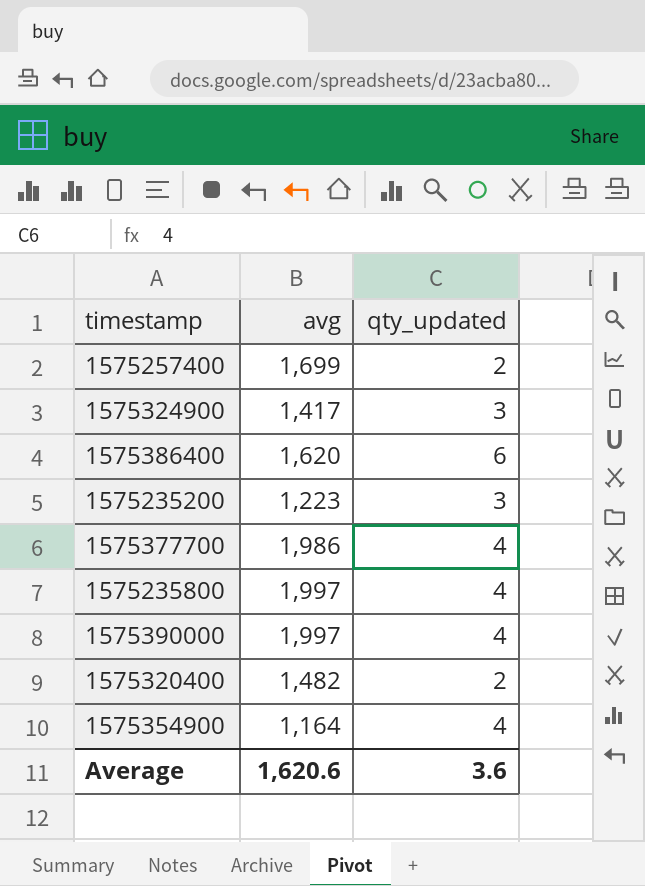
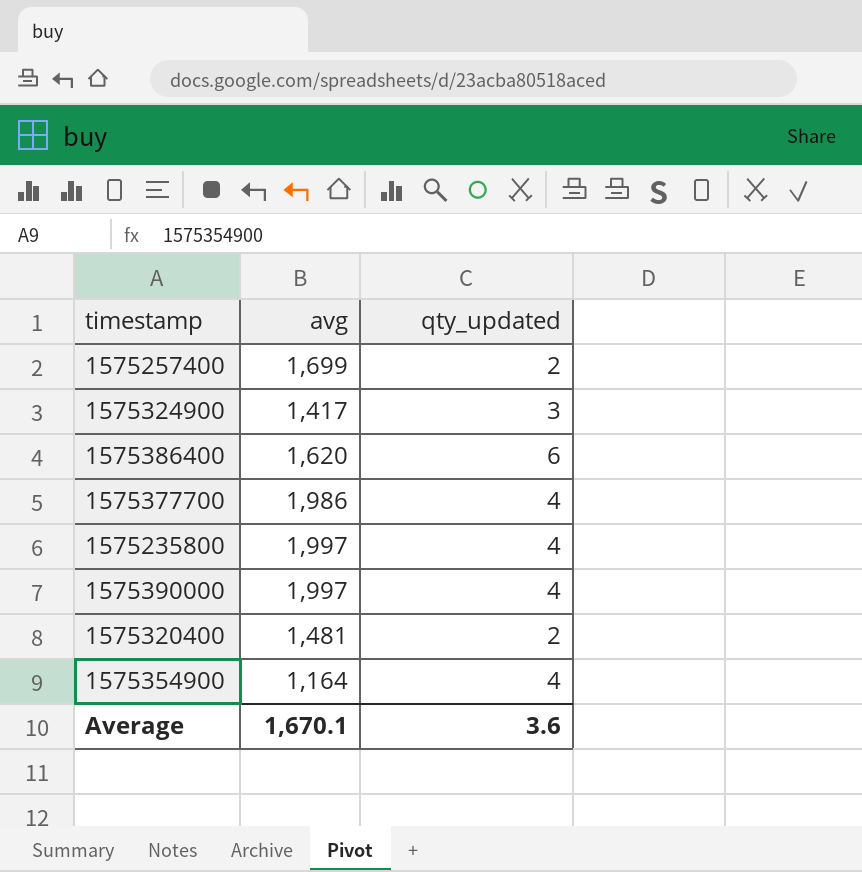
row 1575235200: 1,223 | 3 -> none
1575320400 | avg: 1,482 -> 1,481
Average | avg: 1,620.6 -> 1,670.1

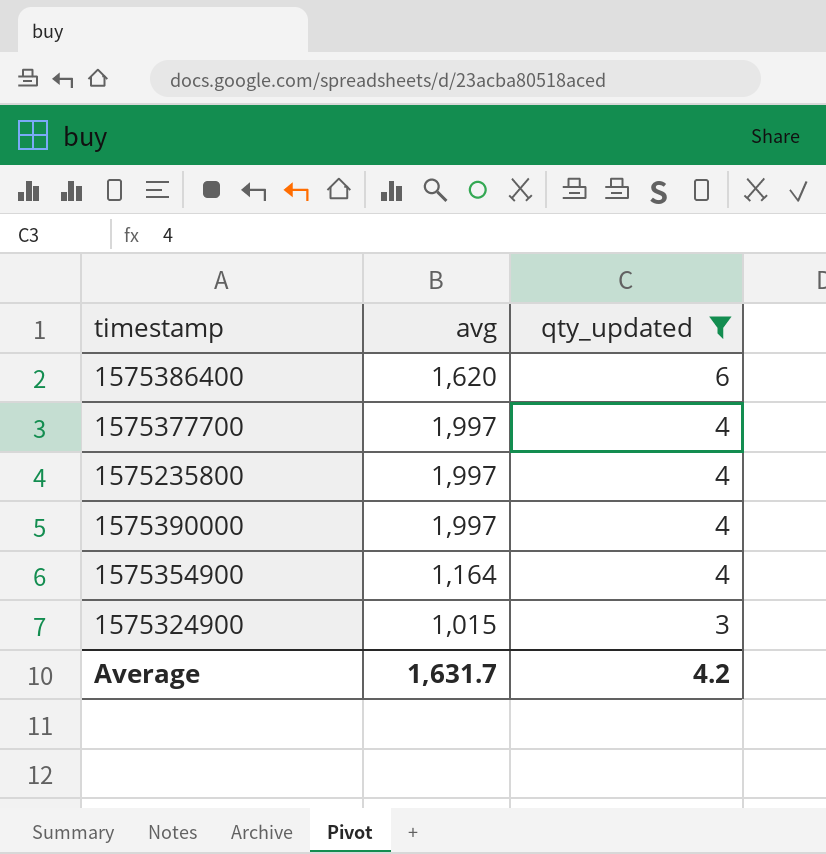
filter: none -> qty_updated != 2
row order: none -> qty_updated descending
1575377700 | avg: 1,986 -> 1,997
1575324900 | avg: 1,417 -> 1,015
Average | avg: 1,670.1 -> 1,631.7
Average | qty_updated: 3.6 -> 4.2

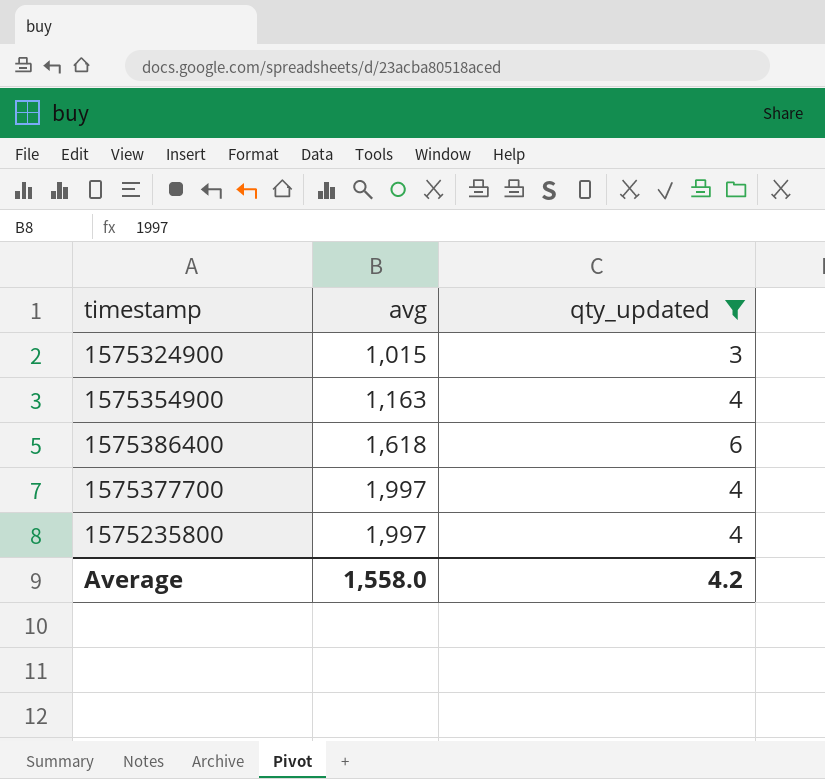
row order: qty_updated descending -> avg ascending
row 1575390000: 1,997 | 4 -> none
1575354900 | avg: 1,164 -> 1,163
1575386400 | avg: 1,620 -> 1,618
Average | avg: 1,631.7 -> 1,558.0

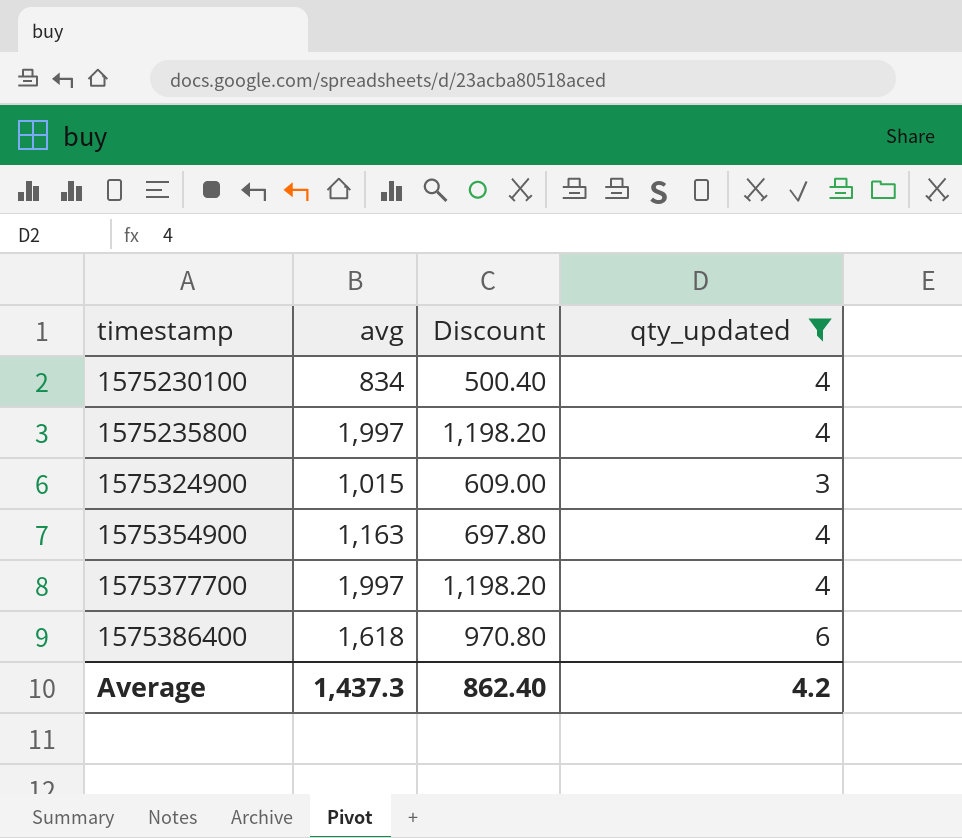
row order: avg ascending -> timestamp ascending
column Discount | formula: none -> [avg] * 0.6
row 1575230100: none -> 834 | 500.40 | 4
Average | avg: 1,558.0 -> 1,437.3

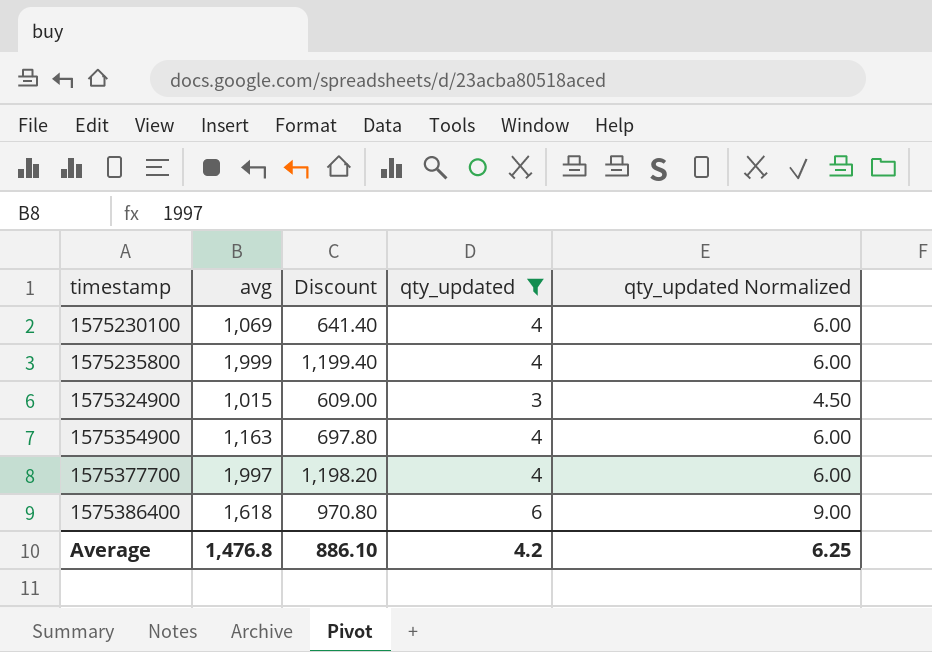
column qty_updated Normalized | formula: none -> [qty_updated] * 1.5
1575230100 | avg: 834 -> 1,069
1575230100 | Discount: 500.40 -> 641.40
1575235800 | avg: 1,997 -> 1,999
1575235800 | Discount: 1,198.20 -> 1,199.40
Average | avg: 1,437.3 -> 1,476.8
Average | Discount: 862.40 -> 886.10

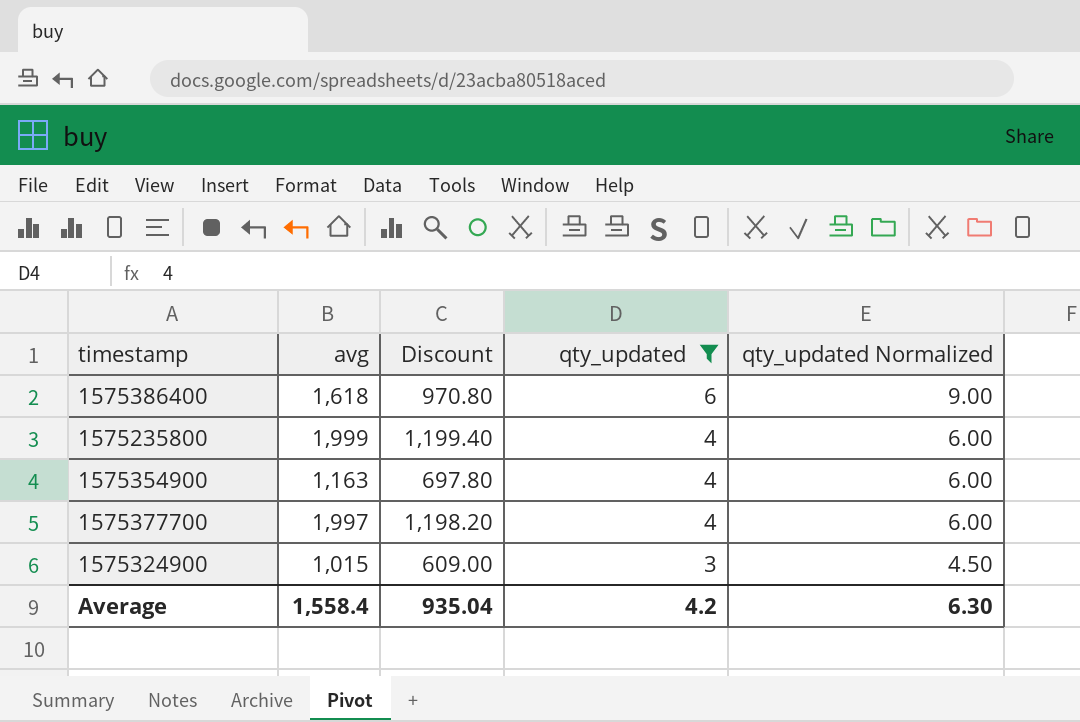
row order: timestamp ascending -> qty_updated descending
row 1575230100: 1,069 | 641.40 | 4 | 6.00 -> none
Average | avg: 1,476.8 -> 1,558.4
Average | Discount: 886.10 -> 935.04
Average | qty_updated Normalized: 6.25 -> 6.30

